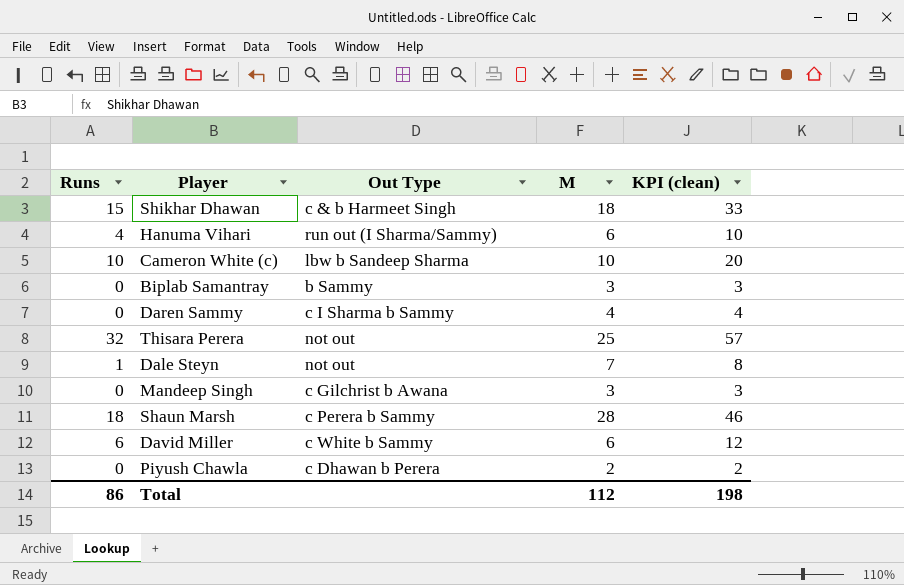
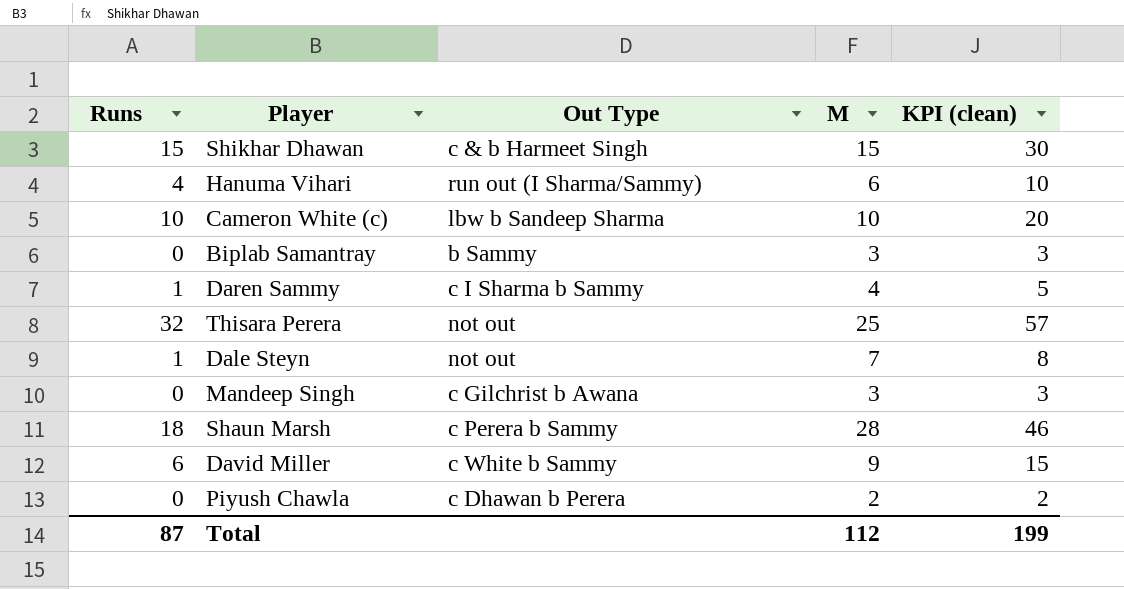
Shikhar Dhawan | M: 18 -> 15
Shikhar Dhawan | KPI (clean): 33 -> 30
Daren Sammy | Runs: 0 -> 1
Daren Sammy | KPI (clean): 4 -> 5
David Miller | M: 6 -> 9
David Miller | KPI (clean): 12 -> 15
Total | Runs: 86 -> 87
Total | KPI (clean): 198 -> 199

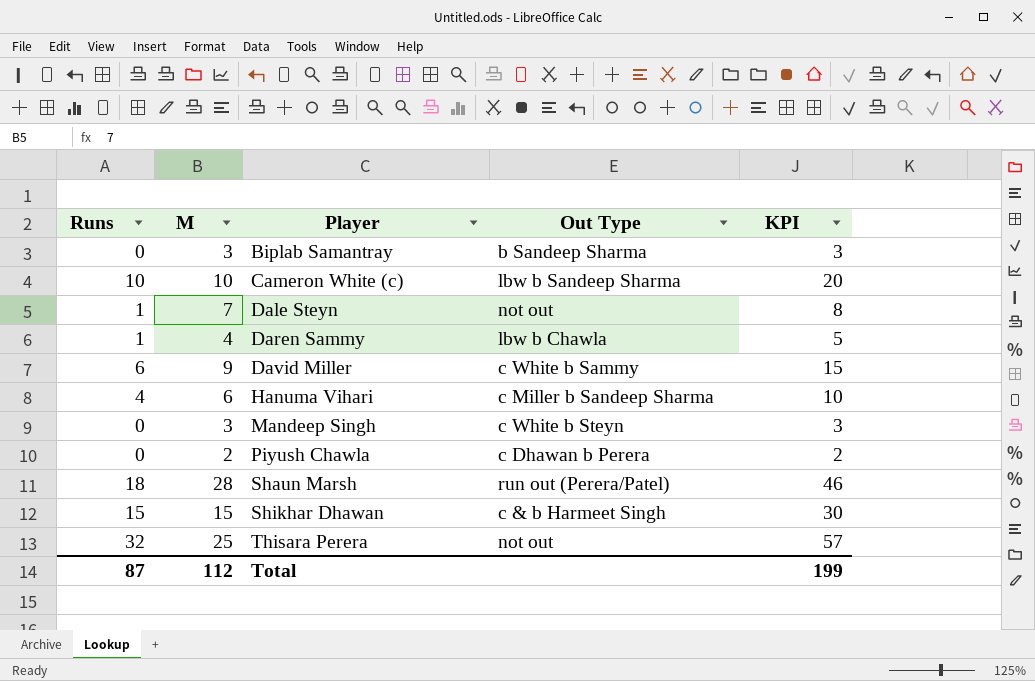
row order: none -> Player ascending
column M | position: 4 -> 2
column name: KPI (clean) -> KPI
Biplab Samantray | Out Type: b Sammy -> b Sandeep Sharma
Daren Sammy | Out Type: c I Sharma b Sammy -> lbw b Chawla
Hanuma Vihari | Out Type: run out (I Sharma/Sammy) -> c Miller b Sandeep Sharma
Mandeep Singh | Out Type: c Gilchrist b Awana -> c White b Steyn
Shaun Marsh | Out Type: c Perera b Sammy -> run out (Perera/Patel)

